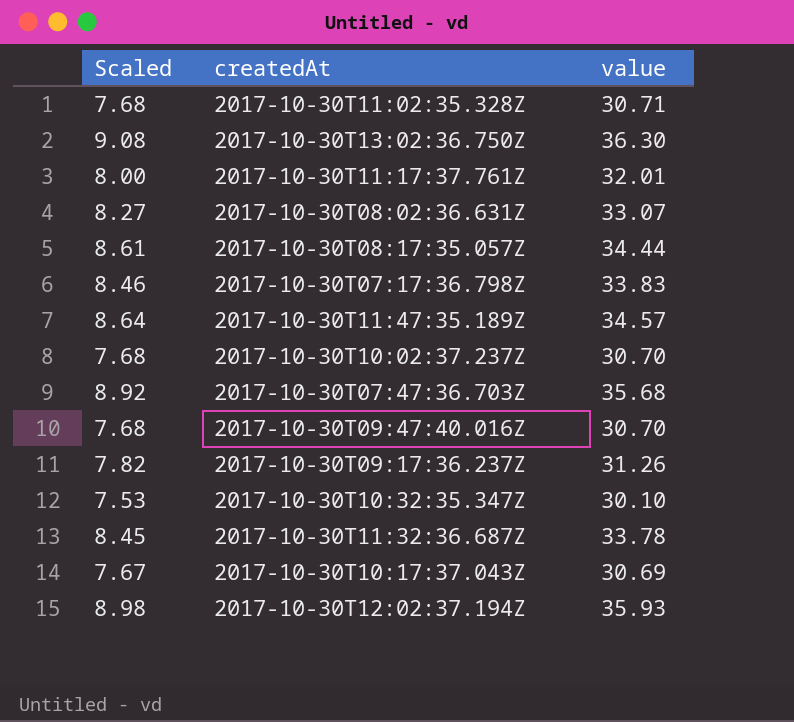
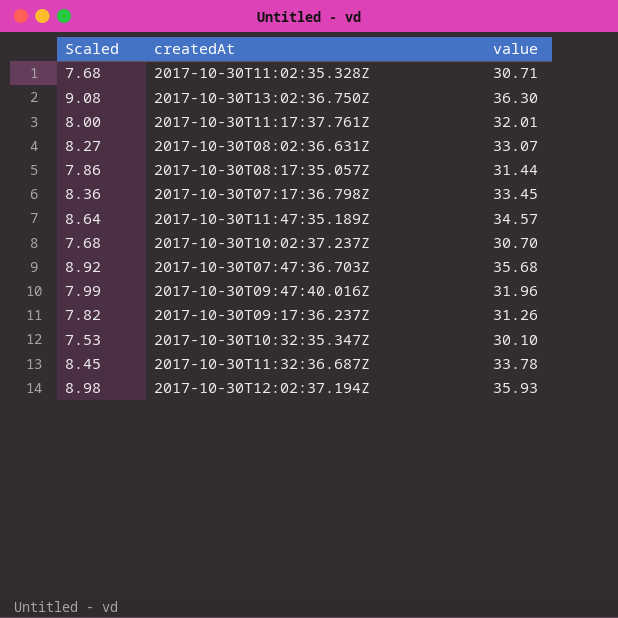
row 2017-10-30T10:17:37.043Z: 7.67 | 30.69 -> none
2017-10-30T08:17:35.057Z | Scaled: 8.61 -> 7.86
2017-10-30T08:17:35.057Z | value: 34.44 -> 31.44
2017-10-30T07:17:36.798Z | Scaled: 8.46 -> 8.36
2017-10-30T07:17:36.798Z | value: 33.83 -> 33.45
2017-10-30T09:47:40.016Z | Scaled: 7.68 -> 7.99
2017-10-30T09:47:40.016Z | value: 30.70 -> 31.96

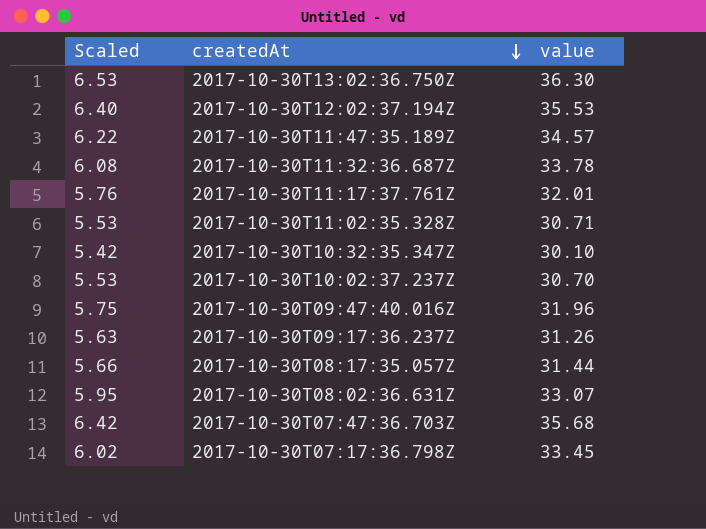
row order: none -> createdAt descending
column Scaled | formula: [value] * 0.25 -> [value] * 0.18
2017-10-30T12:02:37.194Z | value: 35.93 -> 35.53

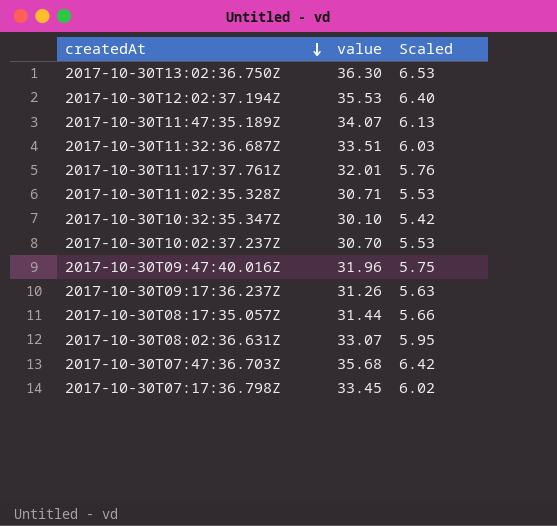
column Scaled | position: 1 -> 3
2017-10-30T11:47:35.189Z | value: 34.57 -> 34.07
2017-10-30T11:47:35.189Z | Scaled: 6.22 -> 6.13
2017-10-30T11:32:36.687Z | value: 33.78 -> 33.51
2017-10-30T11:32:36.687Z | Scaled: 6.08 -> 6.03

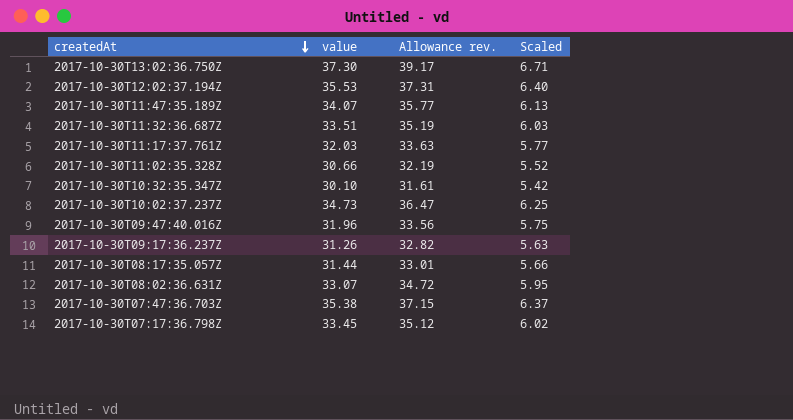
column Allowance rev. | formula: none -> [value] * 1.05
2017-10-30T13:02:36.750Z | value: 36.30 -> 37.30
2017-10-30T13:02:36.750Z | Scaled: 6.53 -> 6.71
2017-10-30T11:17:37.761Z | value: 32.01 -> 32.03
2017-10-30T11:17:37.761Z | Scaled: 5.76 -> 5.77
2017-10-30T11:02:35.328Z | value: 30.71 -> 30.66
2017-10-30T11:02:35.328Z | Scaled: 5.53 -> 5.52
2017-10-30T10:02:37.237Z | value: 30.70 -> 34.73
2017-10-30T10:02:37.237Z | Scaled: 5.53 -> 6.25
2017-10-30T07:47:36.703Z | value: 35.68 -> 35.38
2017-10-30T07:47:36.703Z | Scaled: 6.42 -> 6.37

